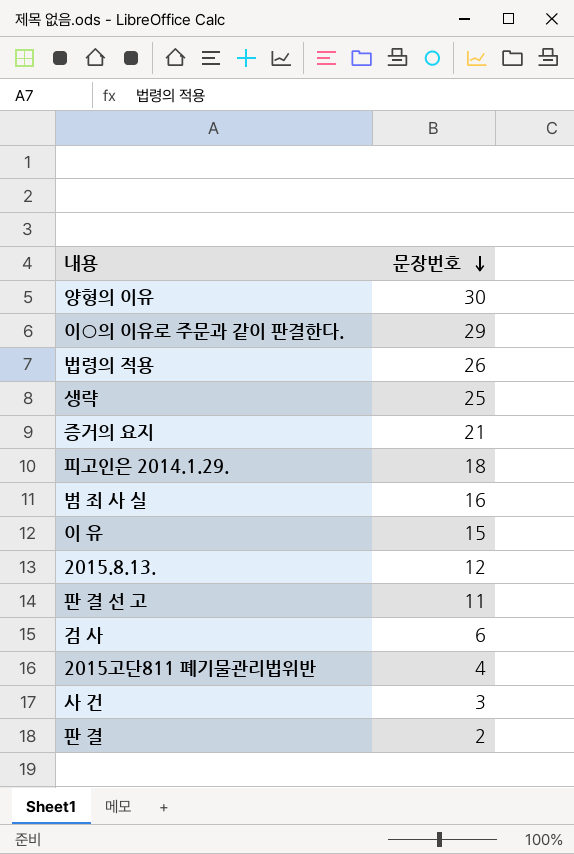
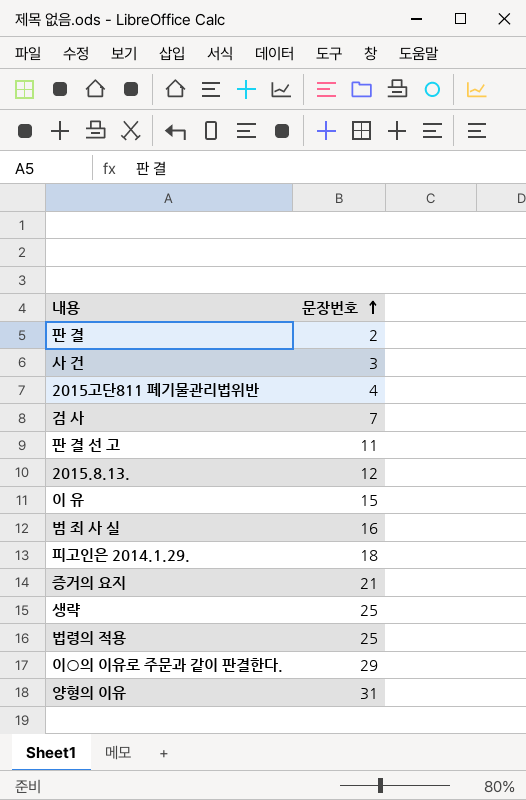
row order: 문장번호 descending -> 문장번호 ascending
검 사 | 문장번호: 6 -> 7
법령의 적용 | 문장번호: 26 -> 25
양형의 이유 | 문장번호: 30 -> 31

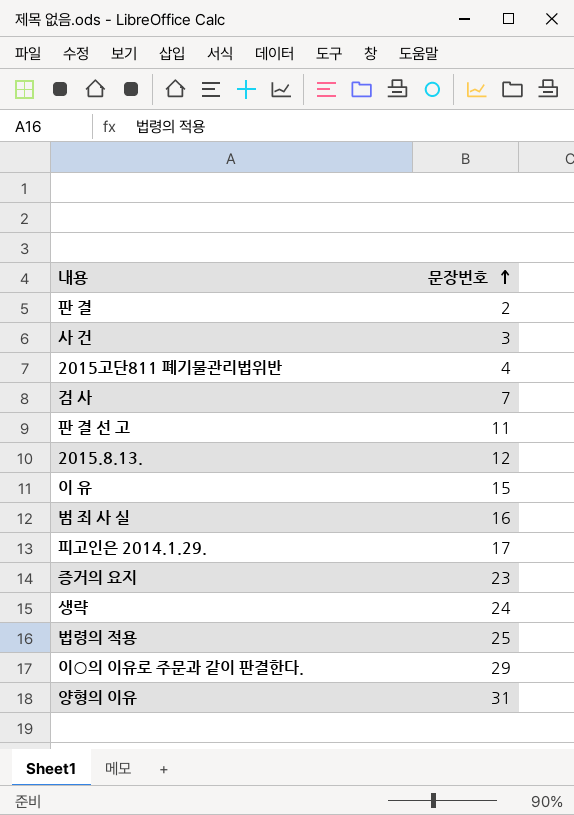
피고인은 2014.1.29. | 문장번호: 18 -> 17
증거의 요지 | 문장번호: 21 -> 23
생략 | 문장번호: 25 -> 24

